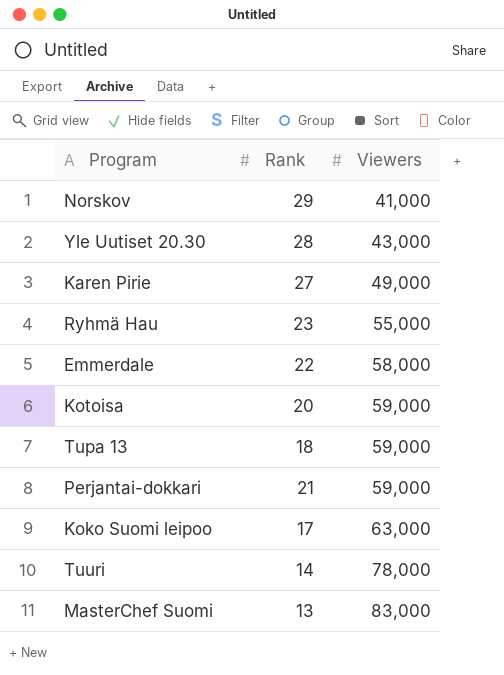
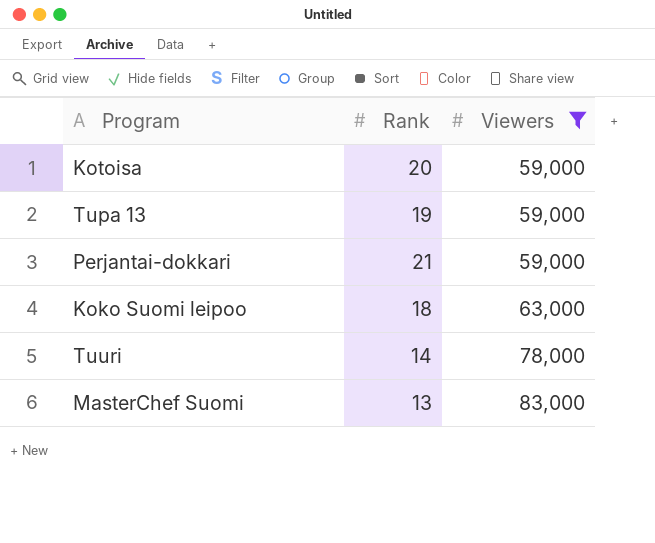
filter: none -> Viewers >= 59,000
Tupa 13 | Rank: 18 -> 19
Koko Suomi leipoo | Rank: 17 -> 18

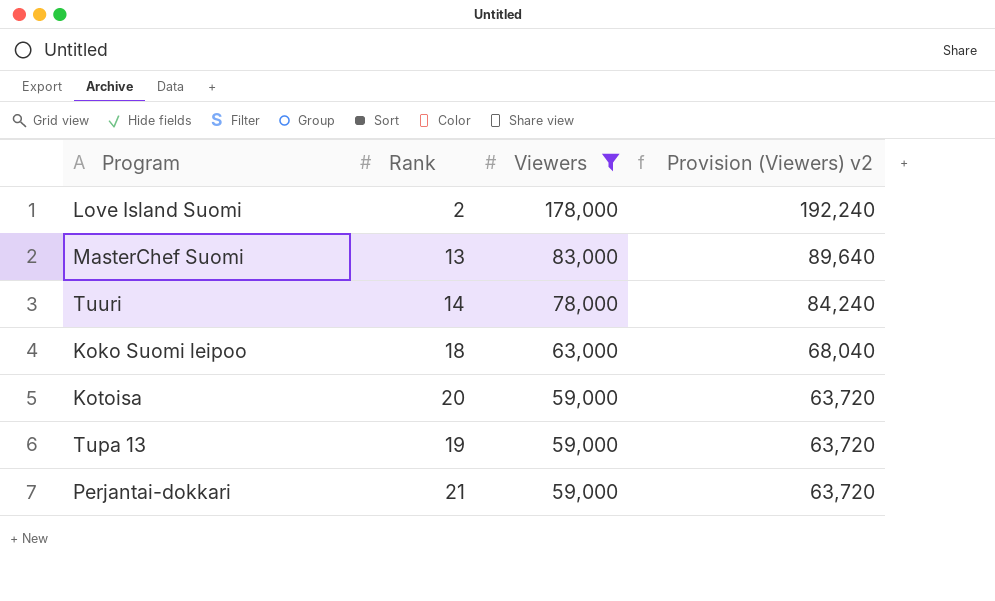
row order: Viewers ascending -> Viewers descending
column Provision (Viewers) v2 | formula: none -> [Viewers] * 1.08
row Love Island Suomi: none -> 2 | 178,000 | 192,240

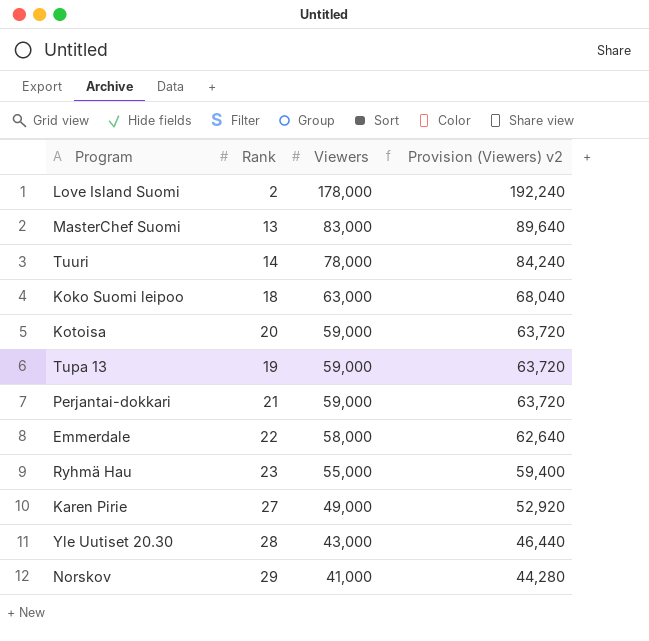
filter: Viewers >= 59,000 -> none

